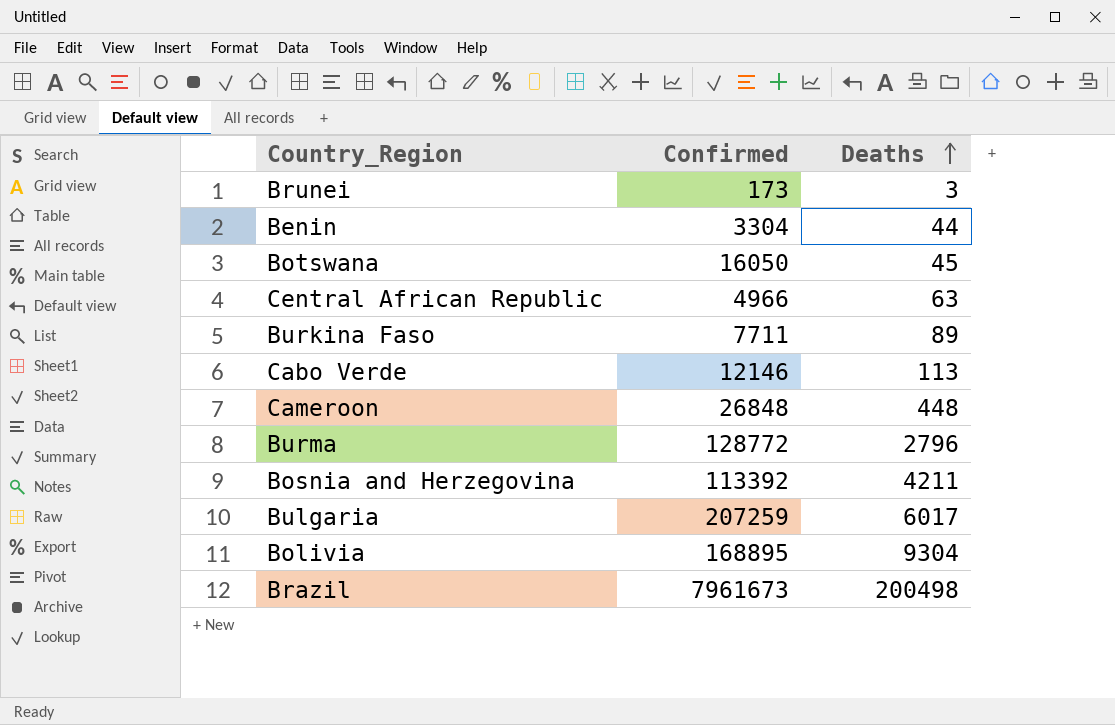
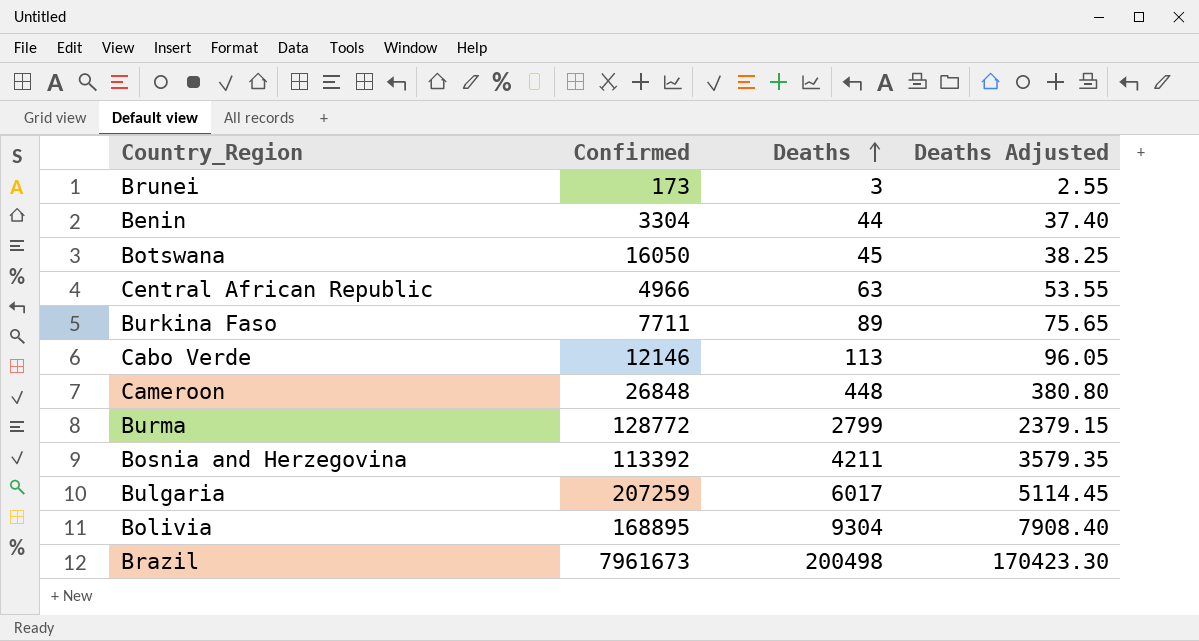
column Deaths Adjusted | formula: none -> [Deaths] * 0.85
Burma | Deaths: 2796 -> 2799

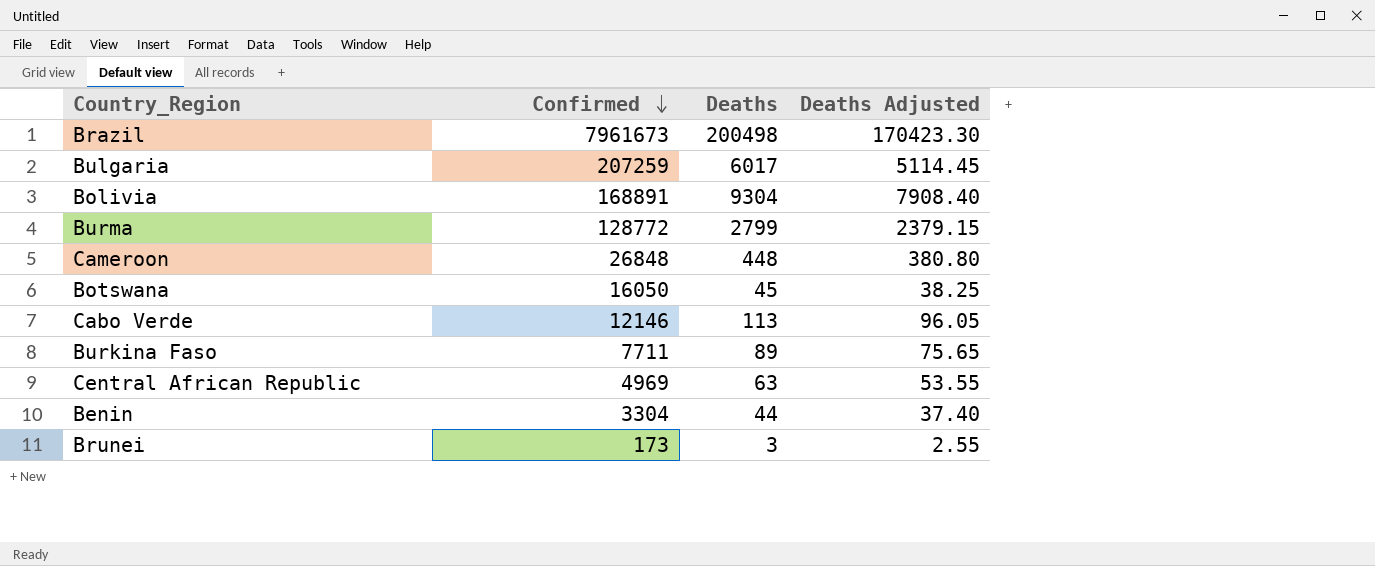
row order: Deaths ascending -> Confirmed descending
row Bosnia and Herzegovina: 113392 | 4211 | 3579.35 -> none
Bolivia | Confirmed: 168895 -> 168891
Central African Republic | Confirmed: 4966 -> 4969

